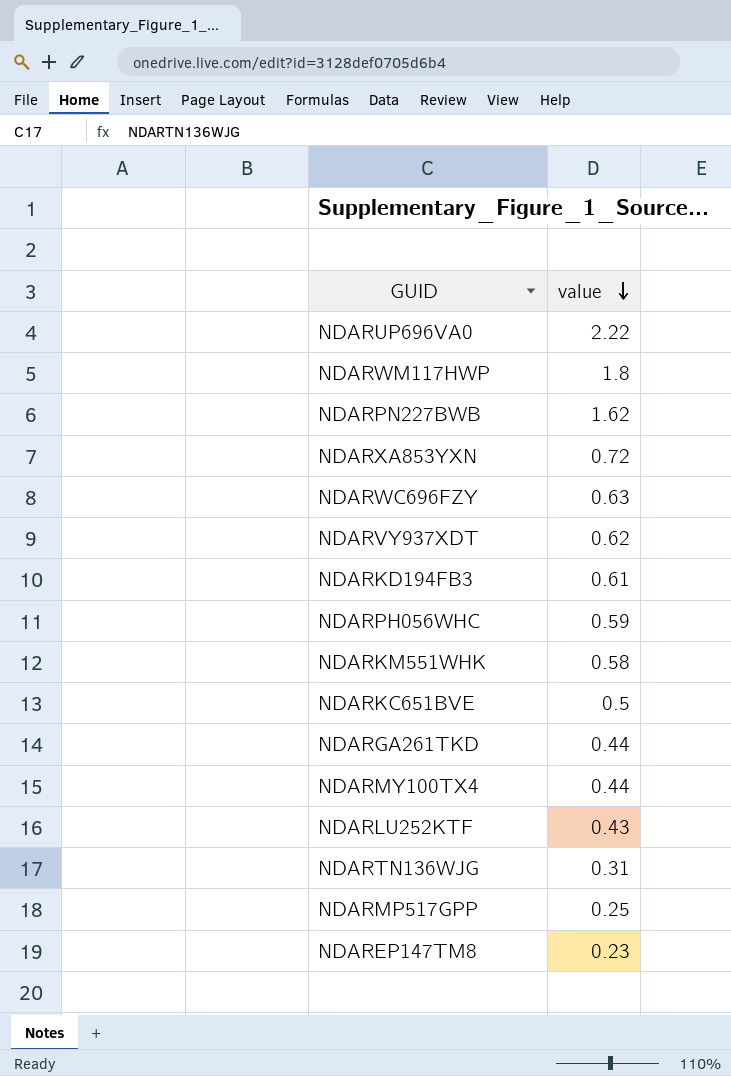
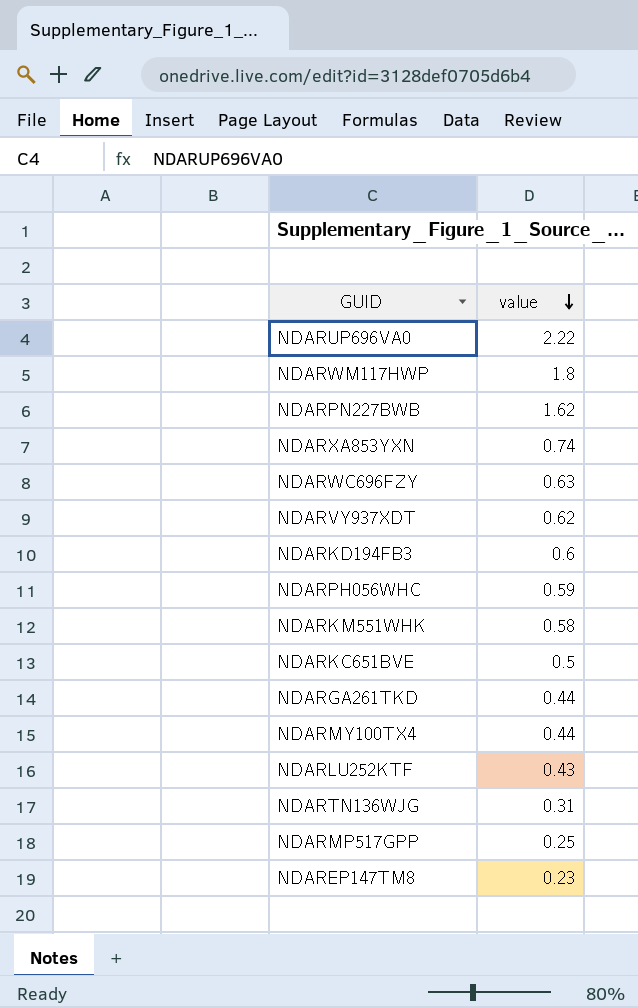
NDARXA853YXN | value: 0.72 -> 0.74
NDARKD194FB3 | value: 0.61 -> 0.6

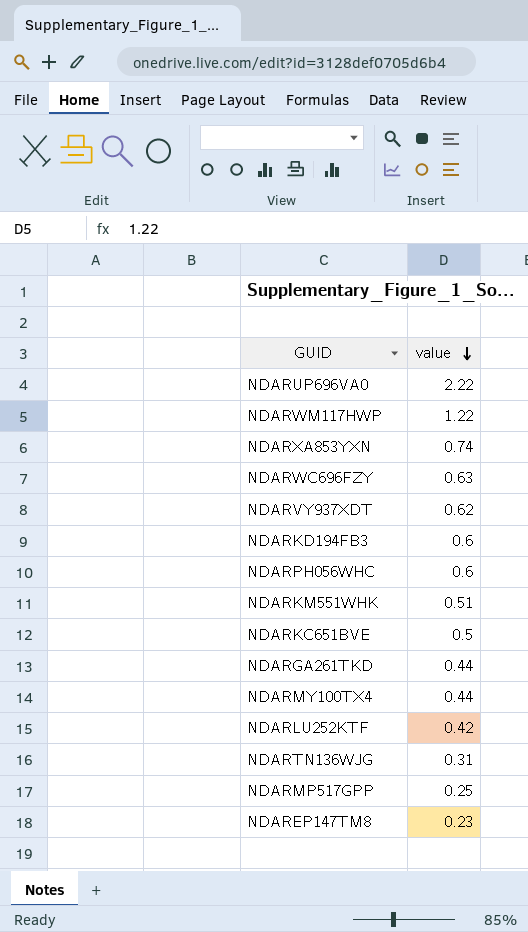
row NDARPN227BWB: 1.62 -> none
NDARWM117HWP | value: 1.8 -> 1.22
NDARPH056WHC | value: 0.59 -> 0.6
NDARKM551WHK | value: 0.58 -> 0.51
NDARLU252KTF | value: 0.43 -> 0.42

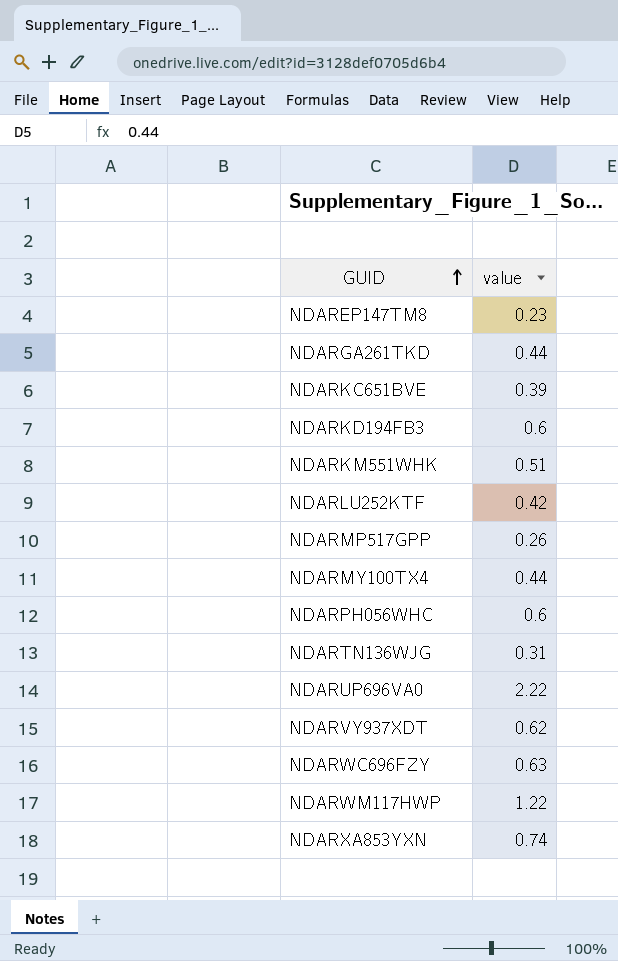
row order: value descending -> GUID ascending
NDARKC651BVE | value: 0.5 -> 0.39
NDARMP517GPP | value: 0.25 -> 0.26

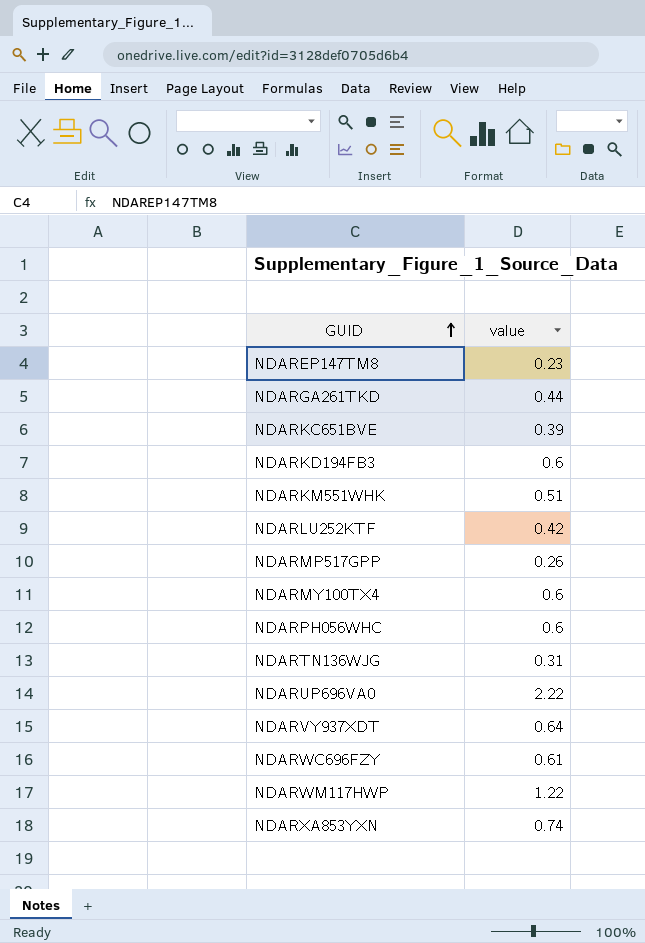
NDARMY100TX4 | value: 0.44 -> 0.6
NDARVY937XDT | value: 0.62 -> 0.64
NDARWC696FZY | value: 0.63 -> 0.61

